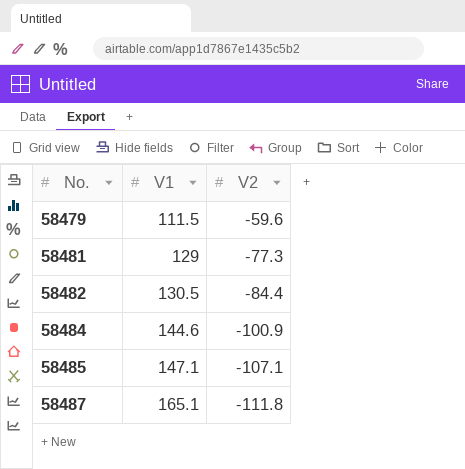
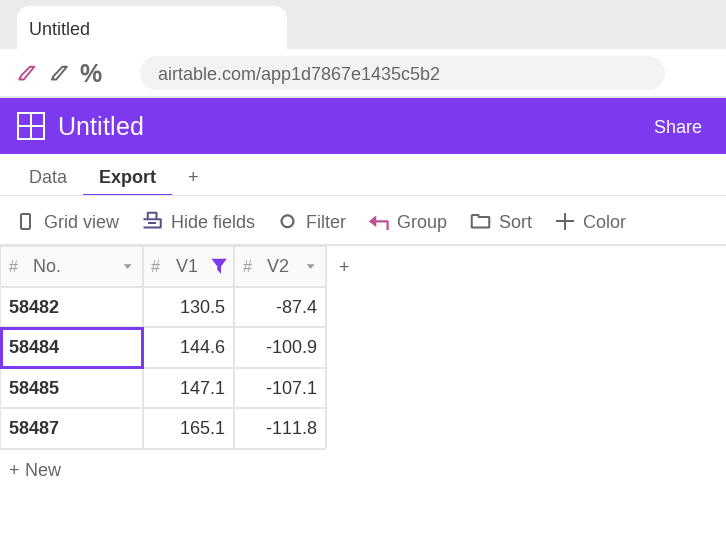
filter: none -> V1 >= 130.5
58482 | V2: -84.4 -> -87.4

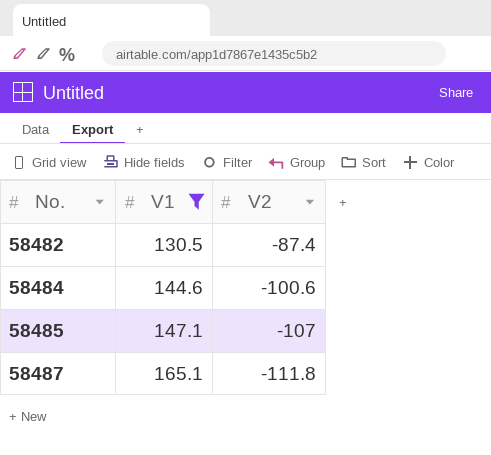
58484 | V2: -100.9 -> -100.6
58485 | V2: -107.1 -> -107

